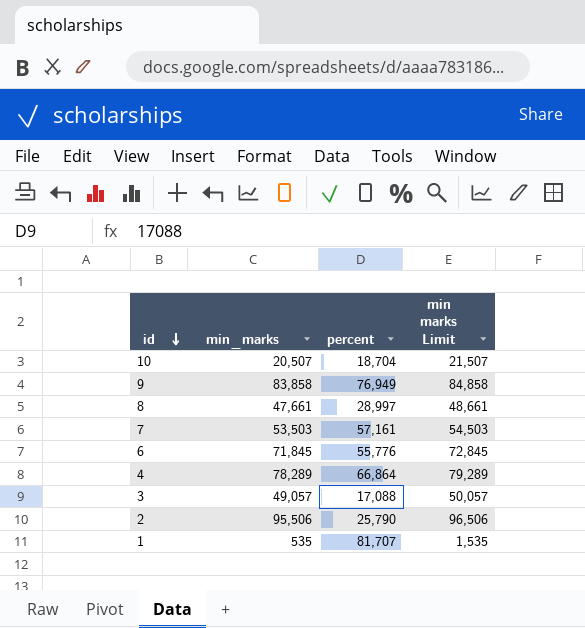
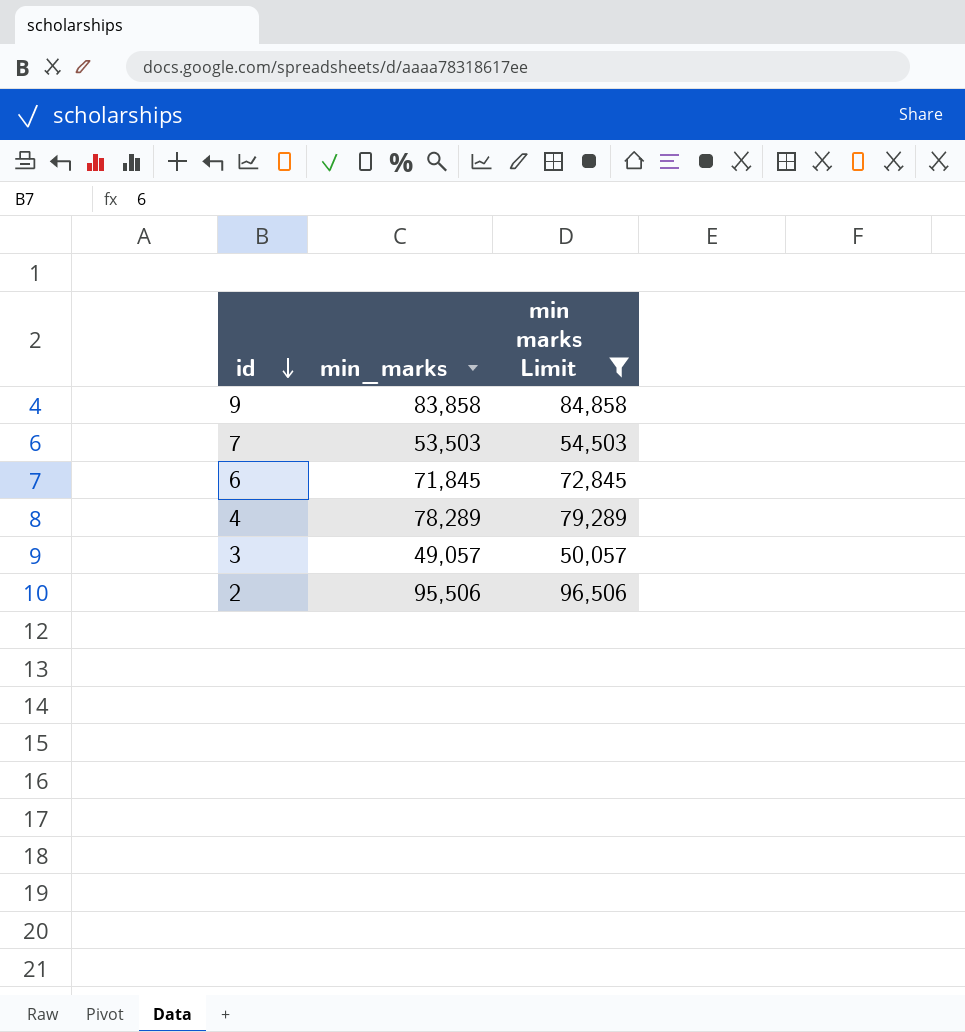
filter: none -> min marks Limit >= 50,057
column percent | position: 3 -> none

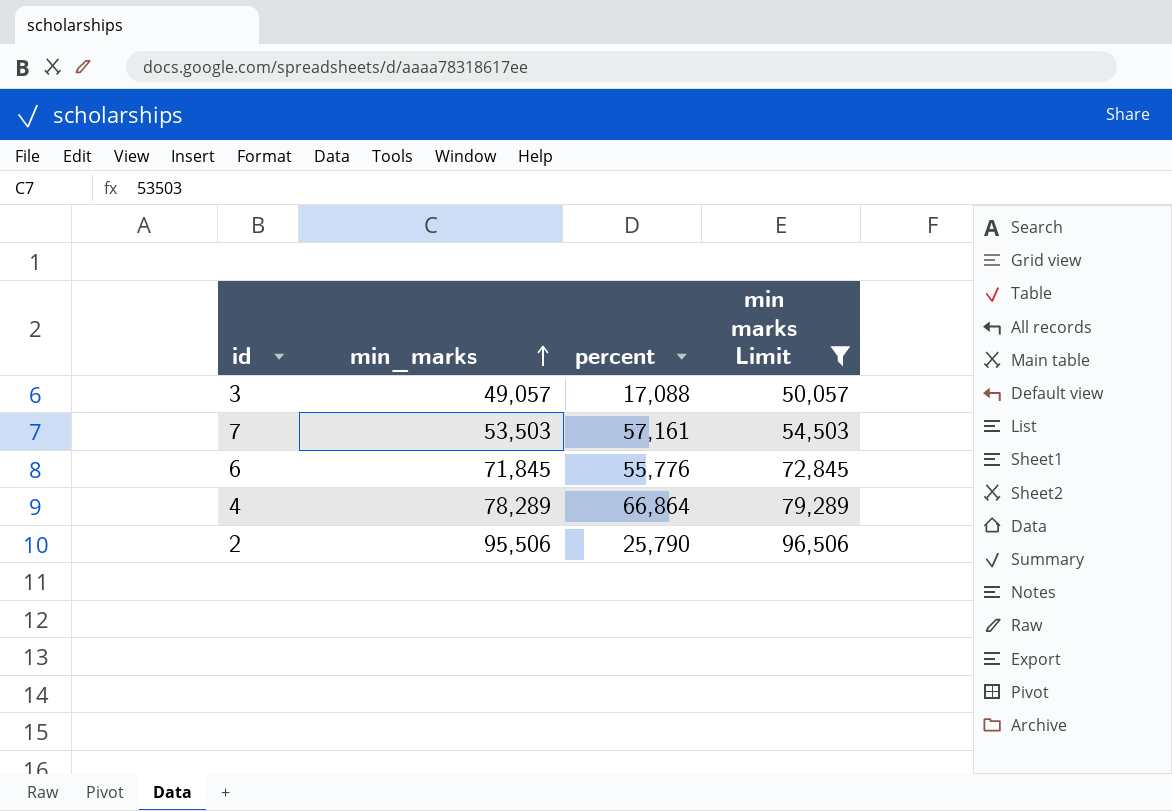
row order: id descending -> min_marks ascending
column percent | position: none -> 3
row 9: 83,858 | 84,858 -> none

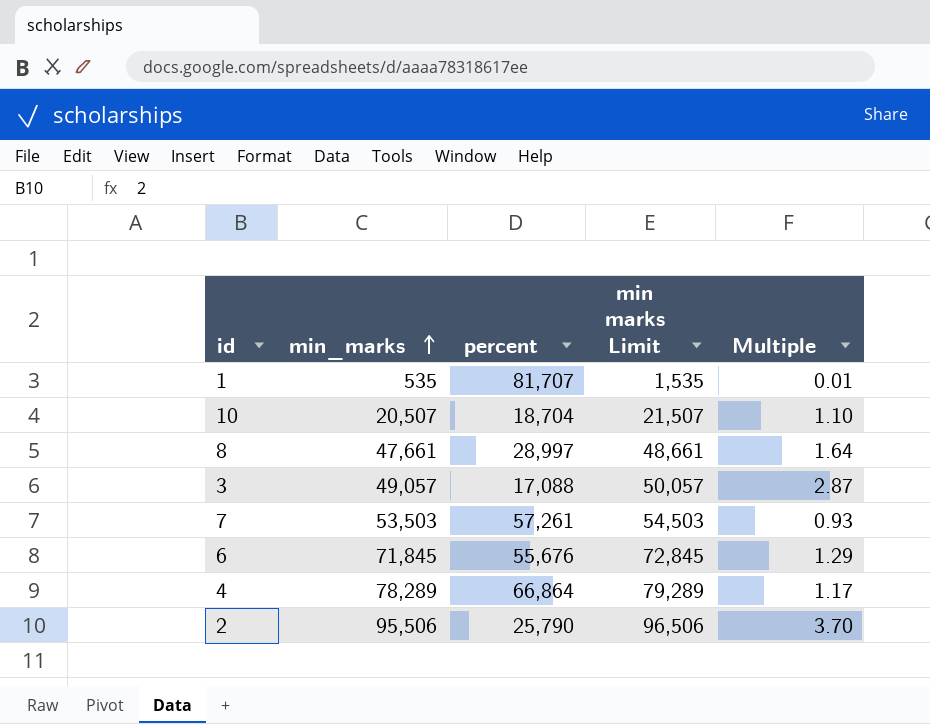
filter: min marks Limit >= 50,057 -> none
column Multiple | formula: none -> [min_marks] / [percent]
7 | percent: 57,161 -> 57,261
6 | percent: 55,776 -> 55,676

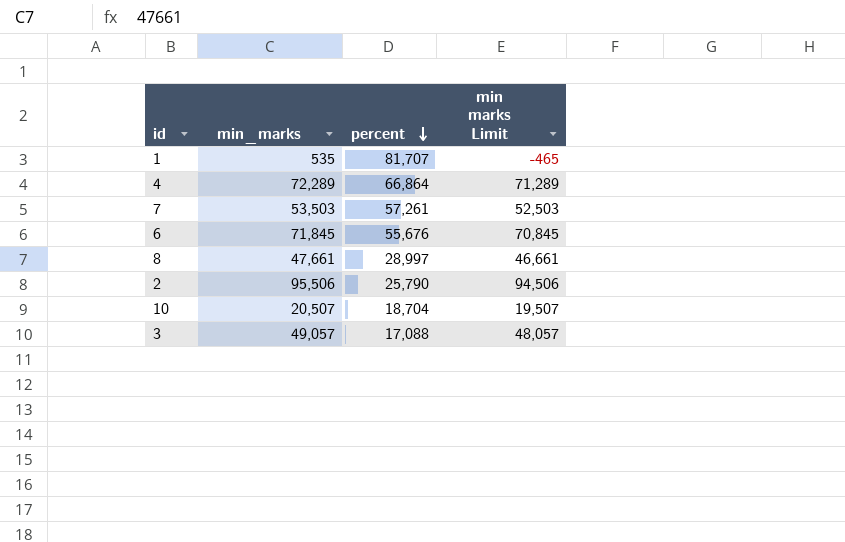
row order: min_marks ascending -> percent descending
column Multiple | formula: [min_marks] / [percent] -> none
column min marks Limit | formula: [min_marks] + 1000 -> [min_marks] - 1000
4 | min_marks: 78,289 -> 72,289

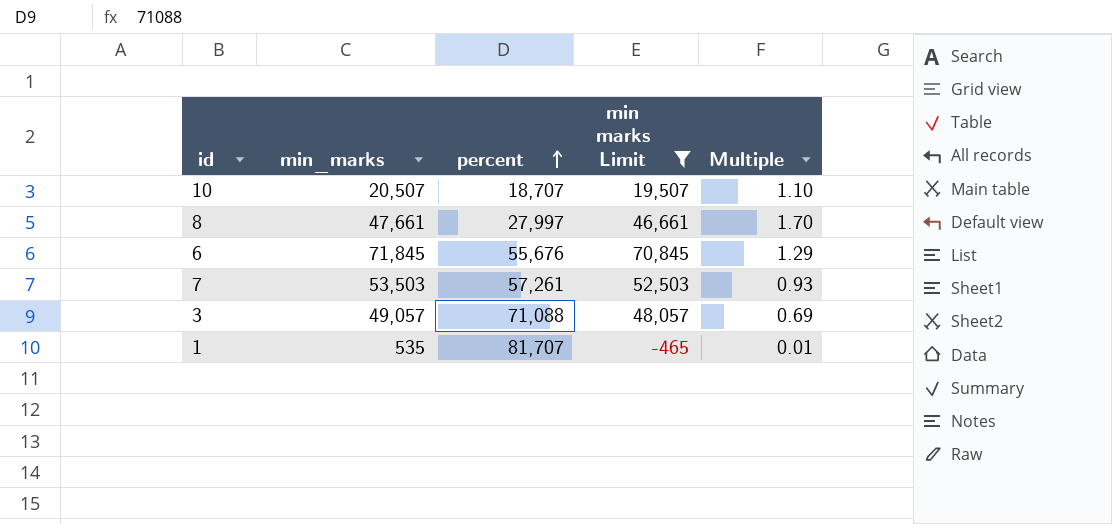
filter: none -> min marks Limit <= 70,845
row order: percent descending -> percent ascending
column Multiple | formula: none -> [min_marks] / [percent]
10 | percent: 18,704 -> 18,707
8 | percent: 28,997 -> 27,997
3 | percent: 17,088 -> 71,088

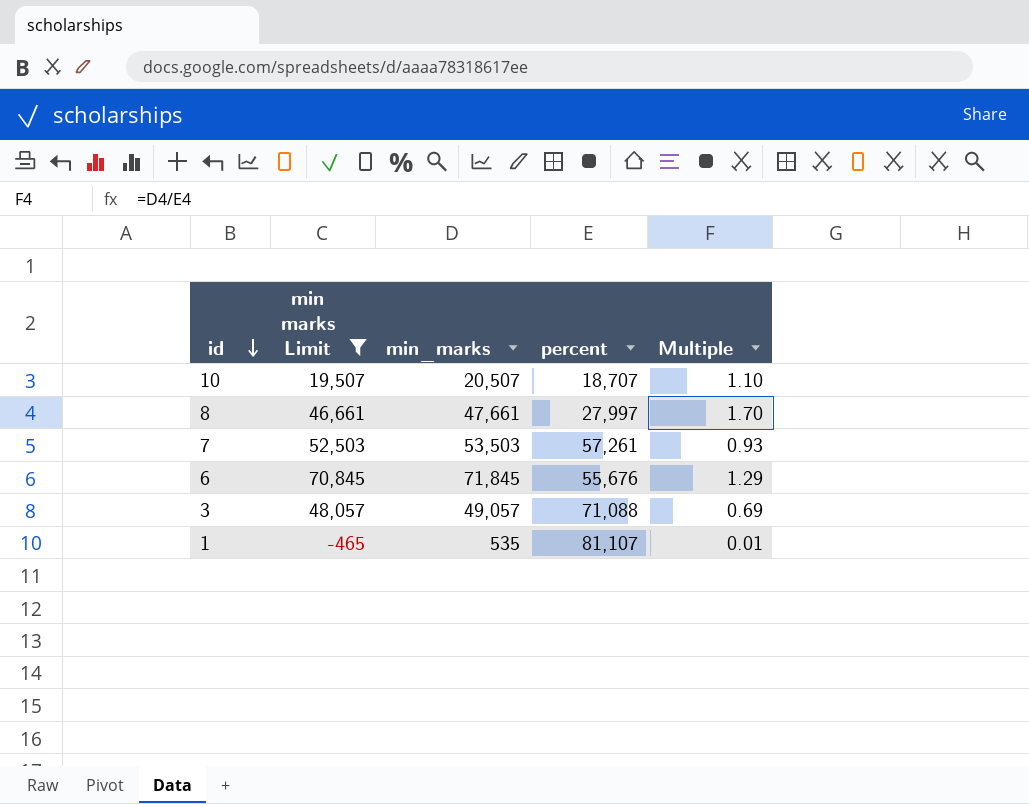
row order: percent ascending -> id descending
column min marks Limit | position: 4 -> 2
1 | percent: 81,707 -> 81,107

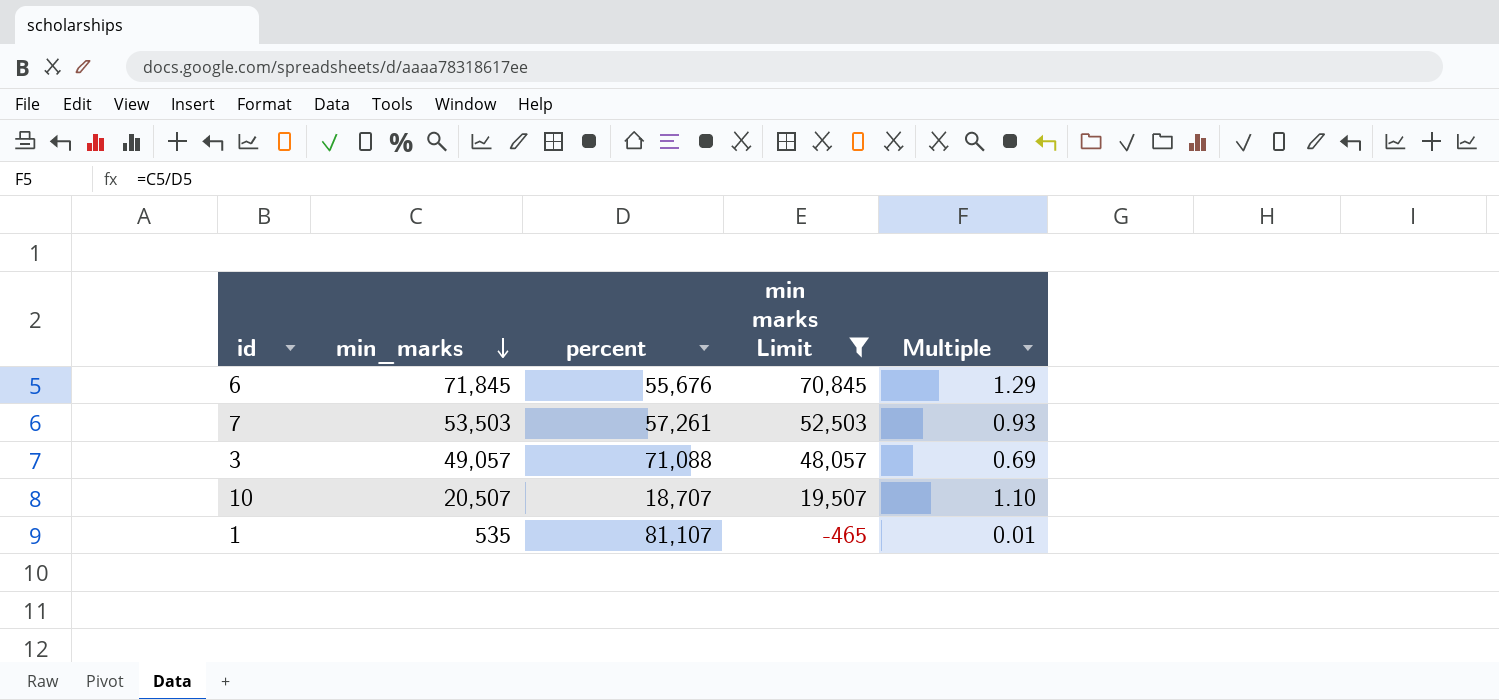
row order: id descending -> min_marks descending
column min marks Limit | position: 2 -> 4
row 8: 46,661 | 47,661 | 27,997 | 1.70 -> none

